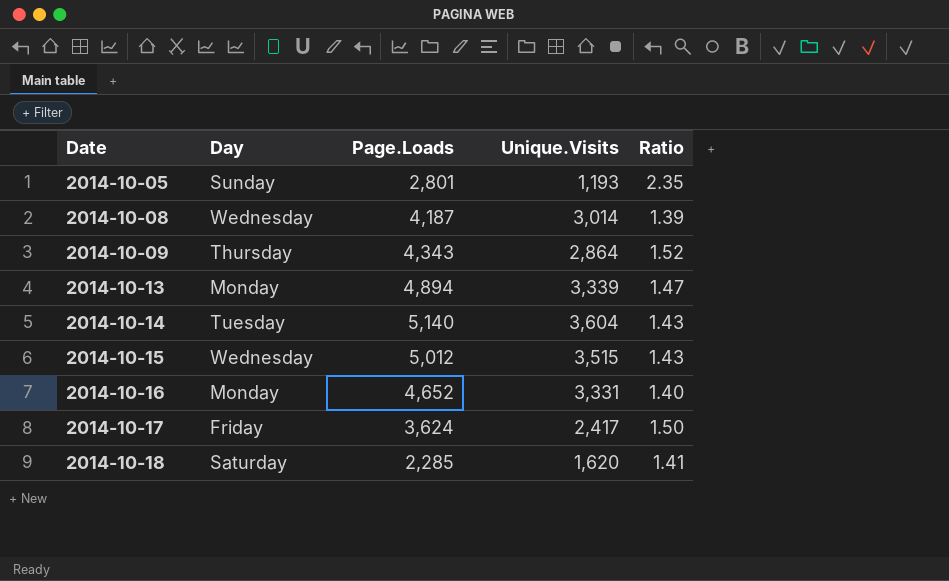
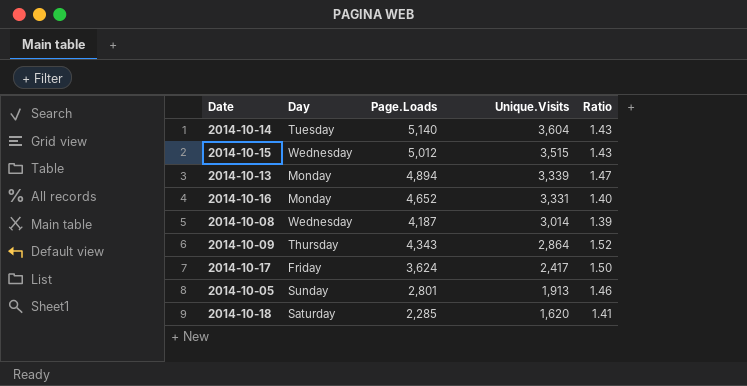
row order: Date ascending -> Unique.Visits descending
2014-10-05 | Unique.Visits: 1,193 -> 1,913
2014-10-05 | Ratio: 2.35 -> 1.46

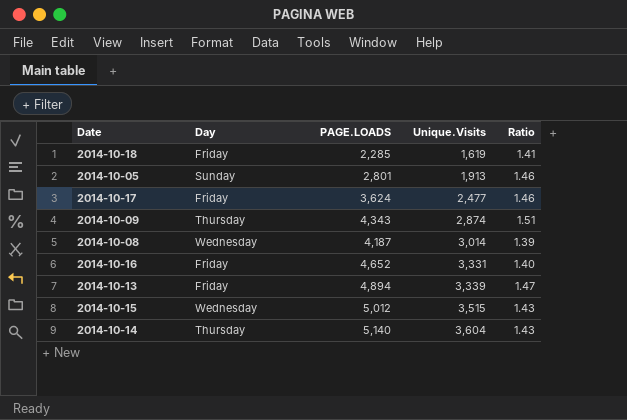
row order: Unique.Visits descending -> Unique.Visits ascending
column name: Page.Loads -> PAGE.LOADS
2014-10-18 | Day: Saturday -> Friday
2014-10-18 | Unique.Visits: 1,620 -> 1,619
2014-10-17 | Unique.Visits: 2,417 -> 2,477
2014-10-17 | Ratio: 1.50 -> 1.46
2014-10-09 | Unique.Visits: 2,864 -> 2,874
2014-10-09 | Ratio: 1.52 -> 1.51
2014-10-16 | Day: Monday -> Friday
2014-10-13 | Day: Monday -> Friday
2014-10-14 | Day: Tuesday -> Thursday

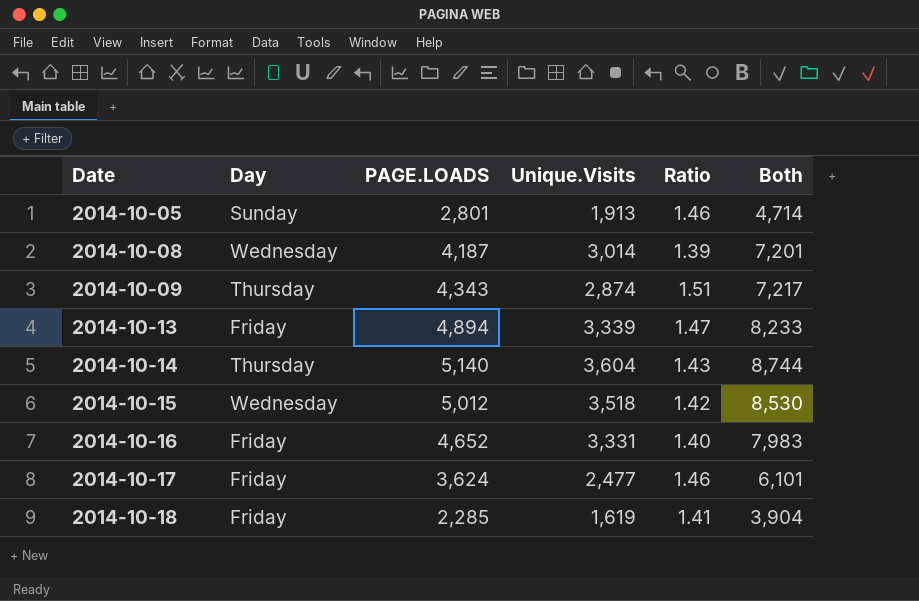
row order: Unique.Visits ascending -> Date ascending
column Both | formula: none -> [PAGE.LOADS] + [Unique.Visits]
2014-10-15 | Unique.Visits: 3,515 -> 3,518
2014-10-15 | Ratio: 1.43 -> 1.42

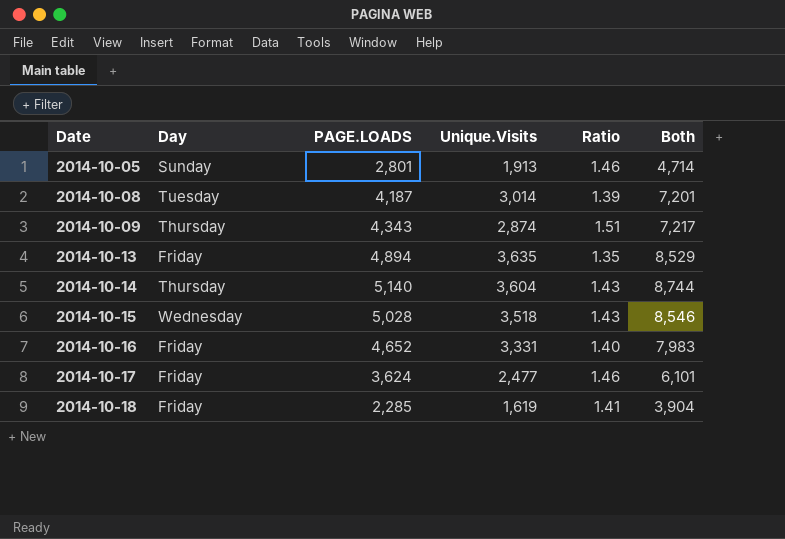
2014-10-08 | Day: Wednesday -> Tuesday
2014-10-13 | Unique.Visits: 3,339 -> 3,635
2014-10-13 | Ratio: 1.47 -> 1.35
2014-10-13 | Both: 8,233 -> 8,529
2014-10-15 | PAGE.LOADS: 5,012 -> 5,028
2014-10-15 | Ratio: 1.42 -> 1.43
2014-10-15 | Both: 8,530 -> 8,546

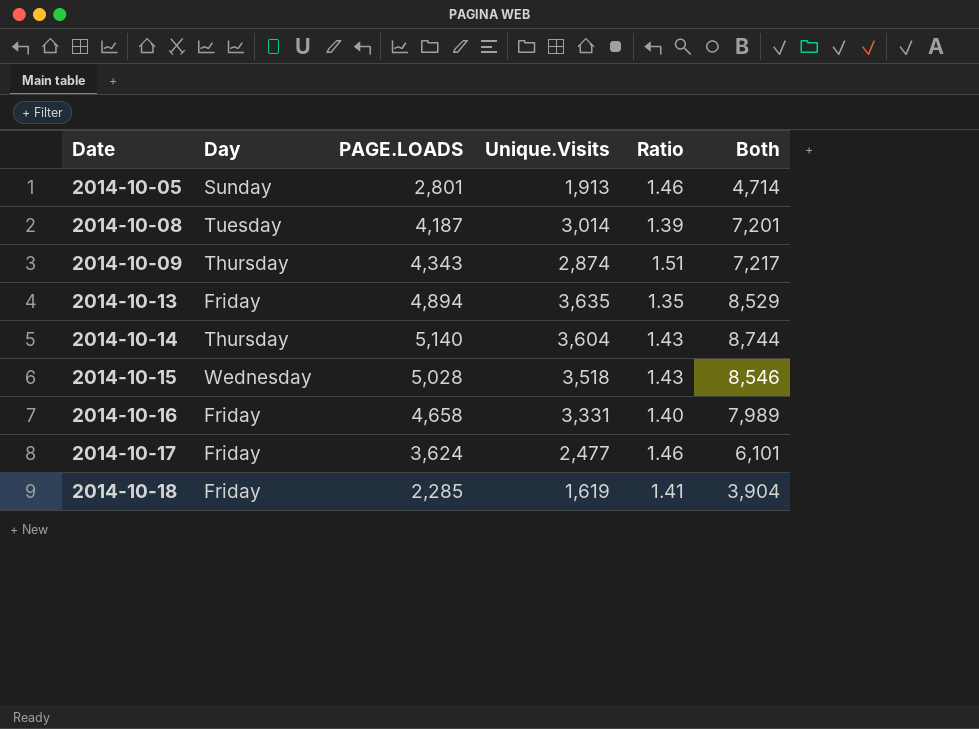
2014-10-16 | PAGE.LOADS: 4,652 -> 4,658
2014-10-16 | Both: 7,983 -> 7,989

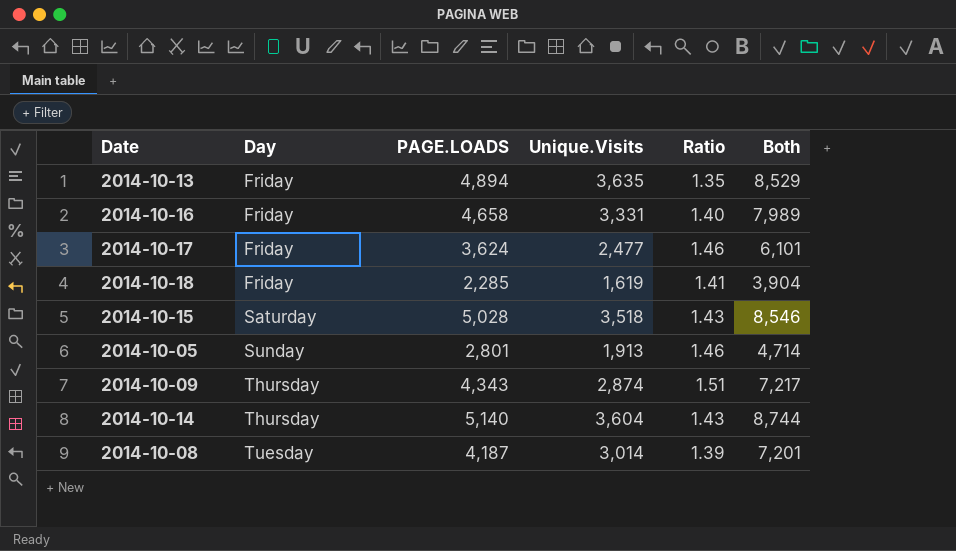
row order: Date ascending -> Day ascending
2014-10-15 | Day: Wednesday -> Saturday

